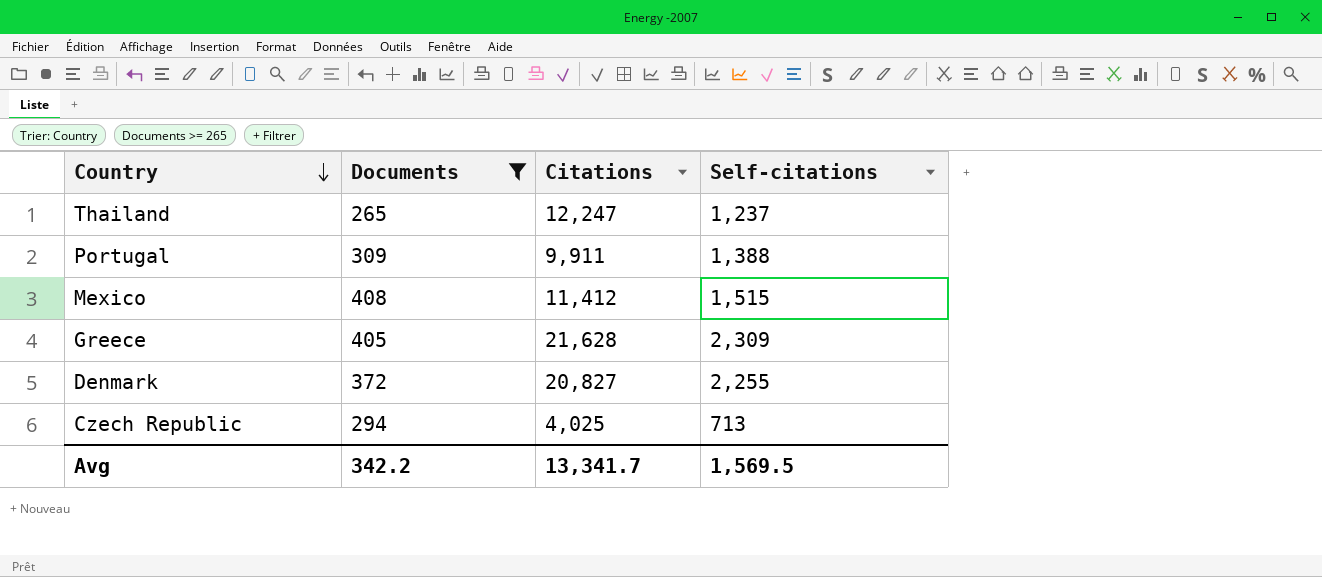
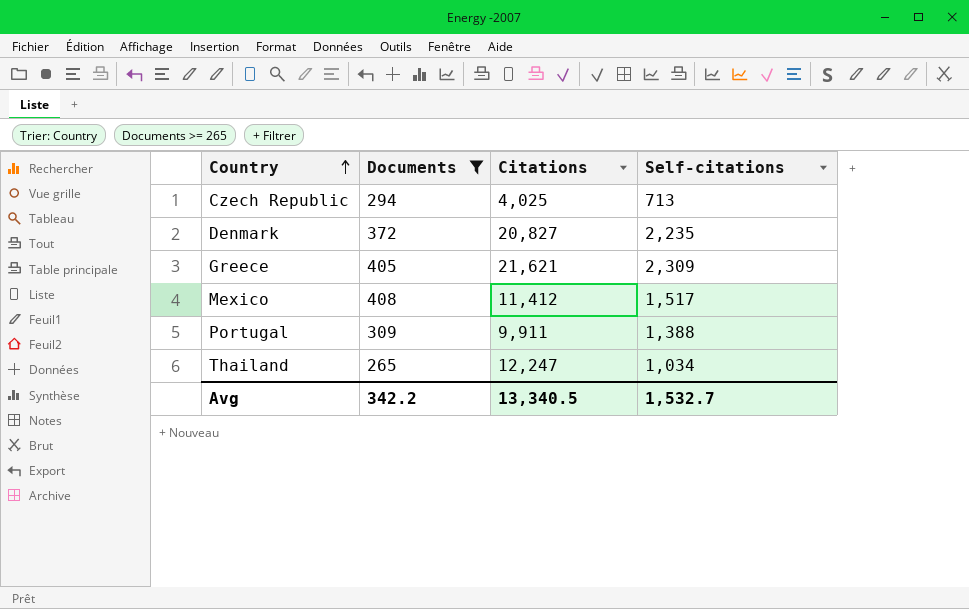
row order: Country descending -> Country ascending
Denmark | Self-citations: 2,255 -> 2,235
Greece | Citations: 21,628 -> 21,621
Mexico | Self-citations: 1,515 -> 1,517
Thailand | Self-citations: 1,237 -> 1,034
Avg | Citations: 13,341.7 -> 13,340.5
Avg | Self-citations: 1,569.5 -> 1,532.7

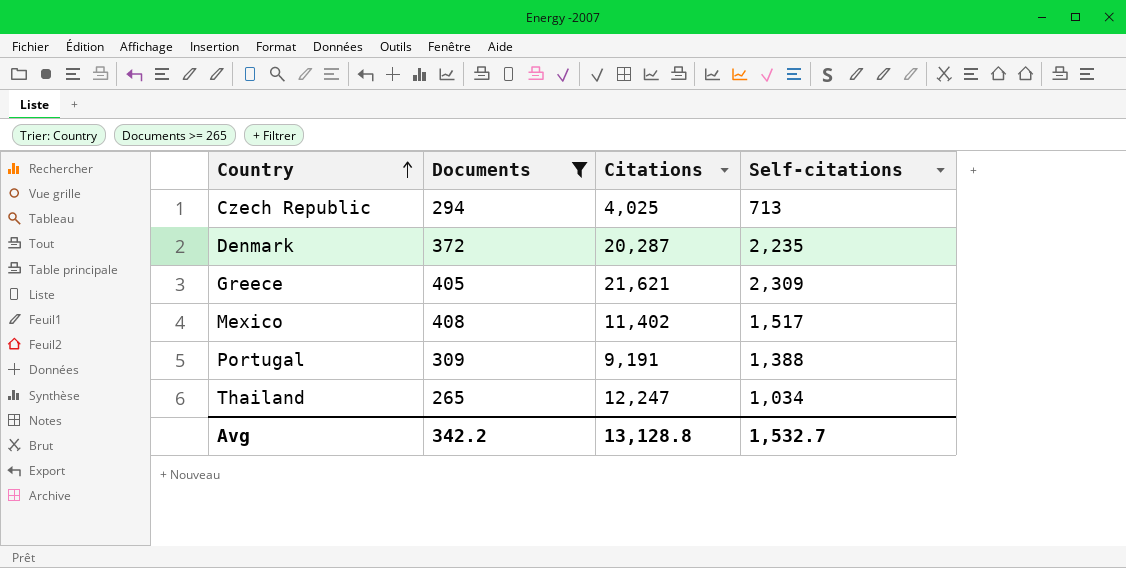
Denmark | Citations: 20,827 -> 20,287
Mexico | Citations: 11,412 -> 11,402
Portugal | Citations: 9,911 -> 9,191
Avg | Citations: 13,340.5 -> 13,128.8

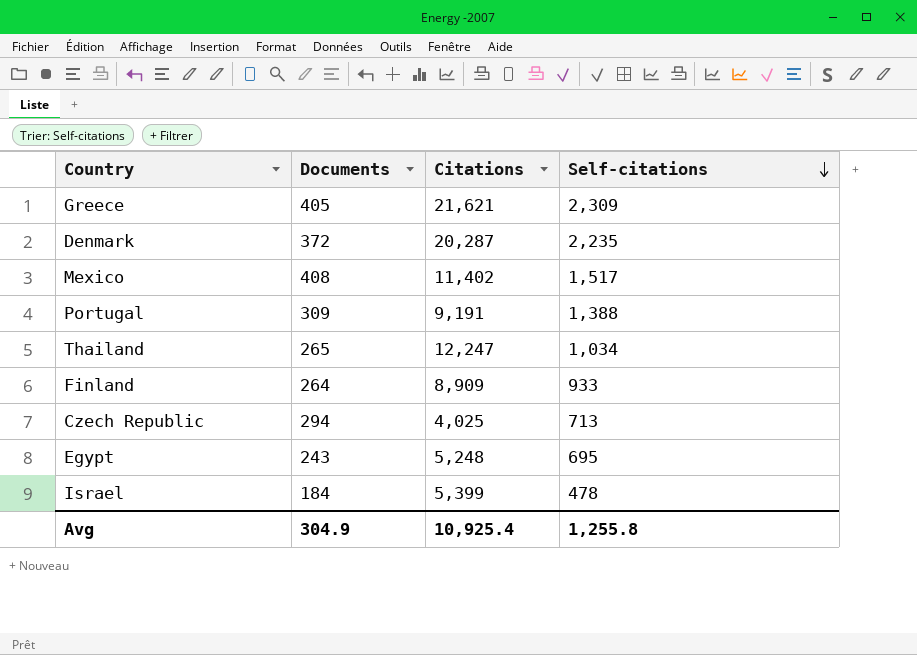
filter: Documents >= 265 -> none
row order: Country ascending -> Self-citations descending
Avg | Documents: 342.2 -> 304.9
Avg | Citations: 13,128.8 -> 10,925.4
Avg | Self-citations: 1,532.7 -> 1,255.8

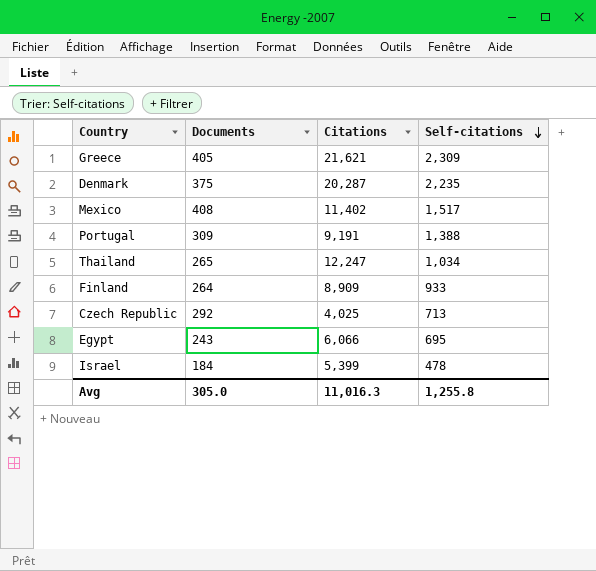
Denmark | Documents: 372 -> 375
Czech Republic | Documents: 294 -> 292
Egypt | Citations: 5,248 -> 6,066
Avg | Documents: 304.9 -> 305.0
Avg | Citations: 10,925.4 -> 11,016.3

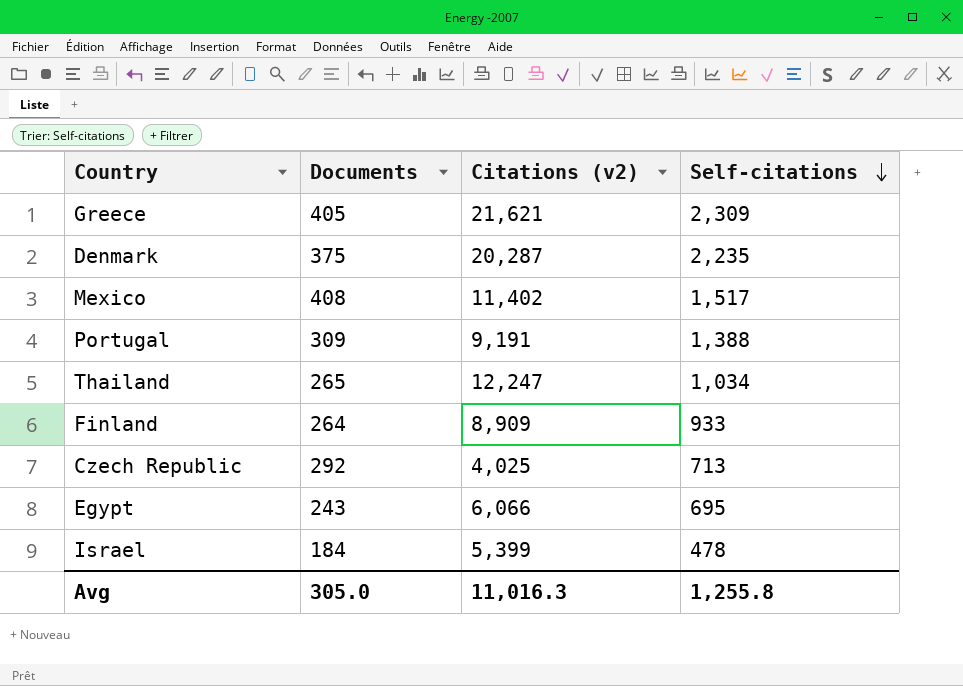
column name: Citations -> Citations (v2)

